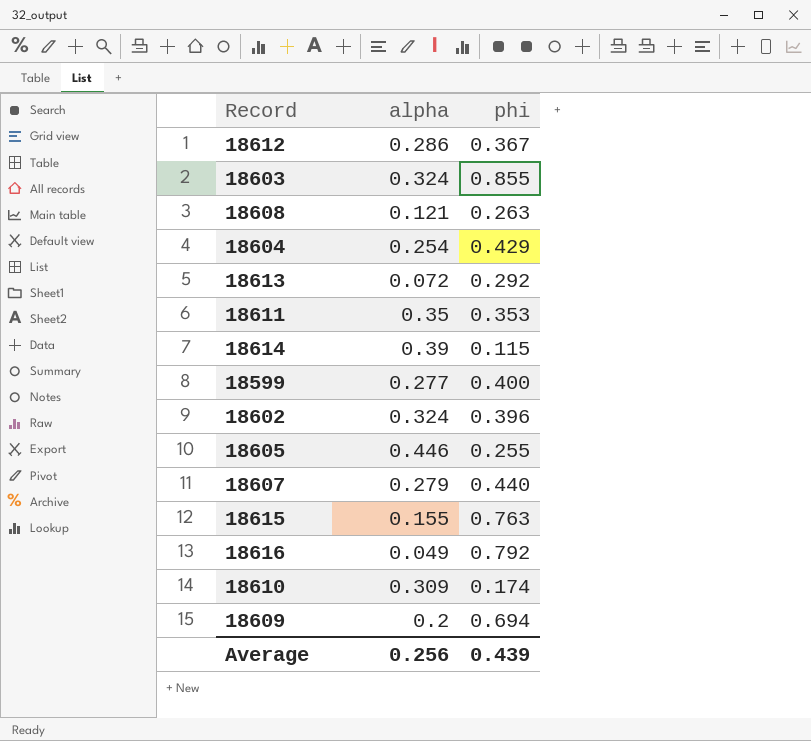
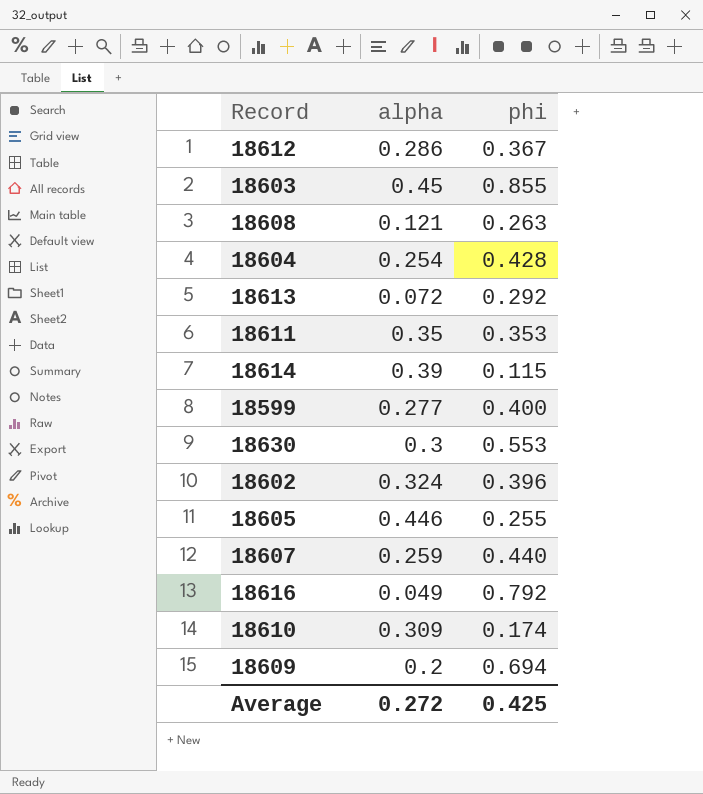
row 18615: 0.155 | 0.763 -> none
18603 | alpha: 0.324 -> 0.45
18604 | phi: 0.429 -> 0.428
row 18630: none -> 0.3 | 0.553
18607 | alpha: 0.279 -> 0.259
Average | alpha: 0.256 -> 0.272
Average | phi: 0.439 -> 0.425

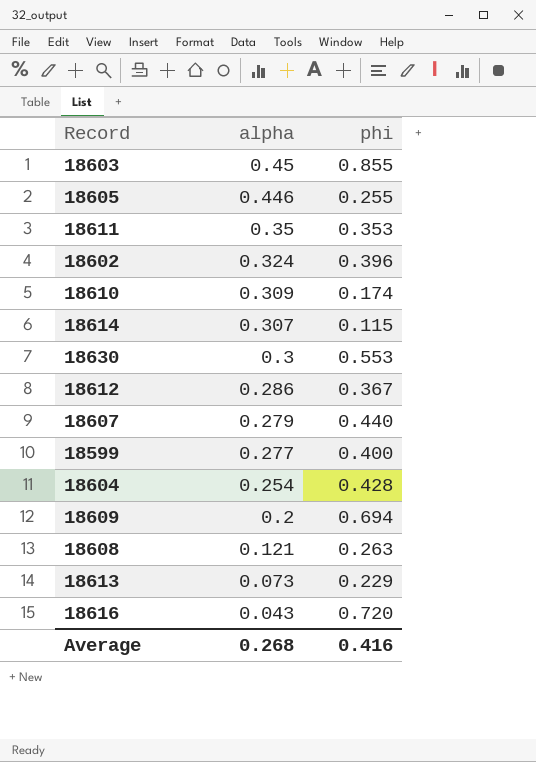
row order: none -> alpha descending
18614 | alpha: 0.39 -> 0.307
18607 | alpha: 0.259 -> 0.279
18613 | alpha: 0.072 -> 0.073
18613 | phi: 0.292 -> 0.229
18616 | alpha: 0.049 -> 0.043
18616 | phi: 0.792 -> 0.720
Average | alpha: 0.272 -> 0.268
Average | phi: 0.425 -> 0.416

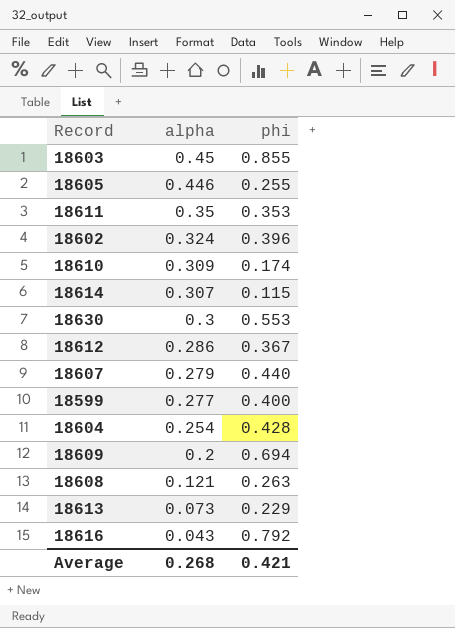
18616 | phi: 0.720 -> 0.792
Average | phi: 0.416 -> 0.421

